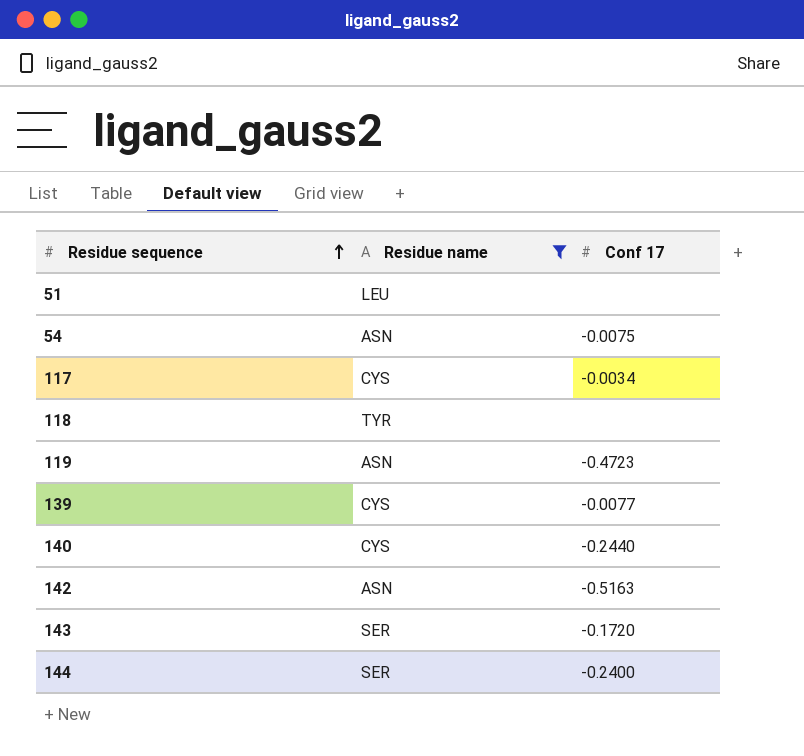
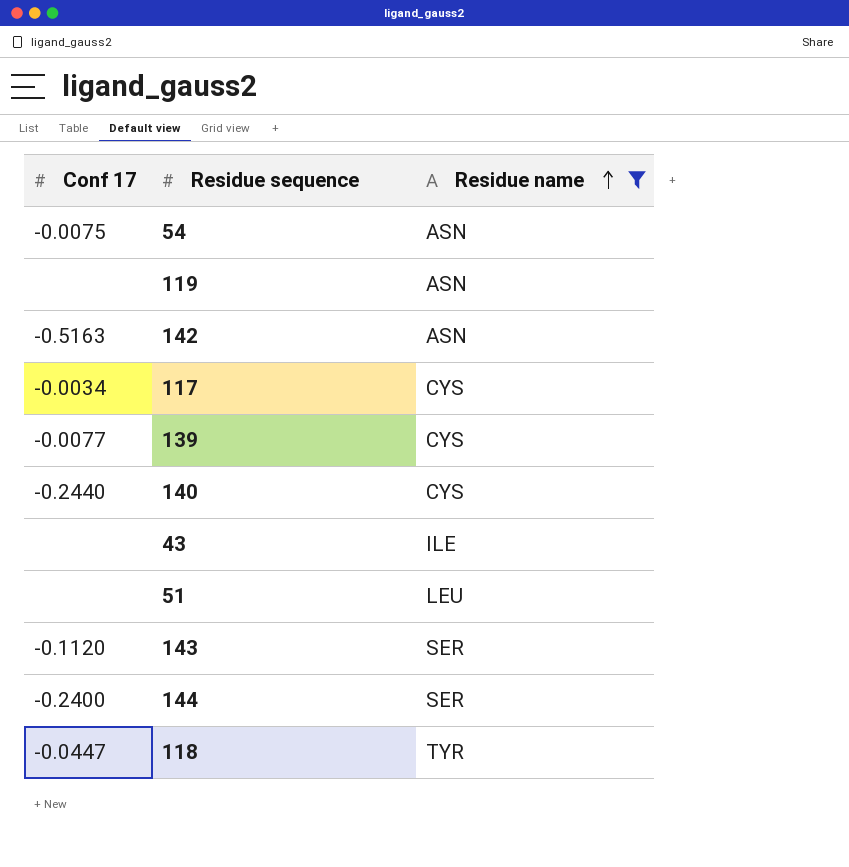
row order: Residue sequence ascending -> Residue name ascending
column Conf 17 | position: 3 -> 1
119 | Conf 17: -0.4723 -> none
row 43: none -> none | ILE
143 | Conf 17: -0.1720 -> -0.1120
118 | Conf 17: none -> -0.0447

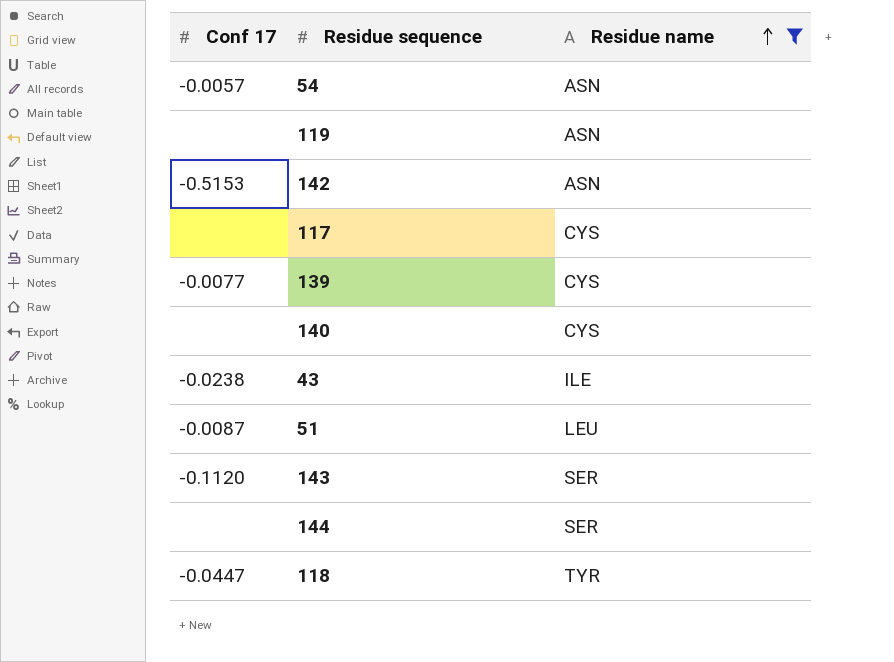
54 | Conf 17: -0.0075 -> -0.0057
142 | Conf 17: -0.5163 -> -0.5153
117 | Conf 17: -0.0034 -> none
140 | Conf 17: -0.2440 -> none
43 | Conf 17: none -> -0.0238
51 | Conf 17: none -> -0.0087
144 | Conf 17: -0.2400 -> none

